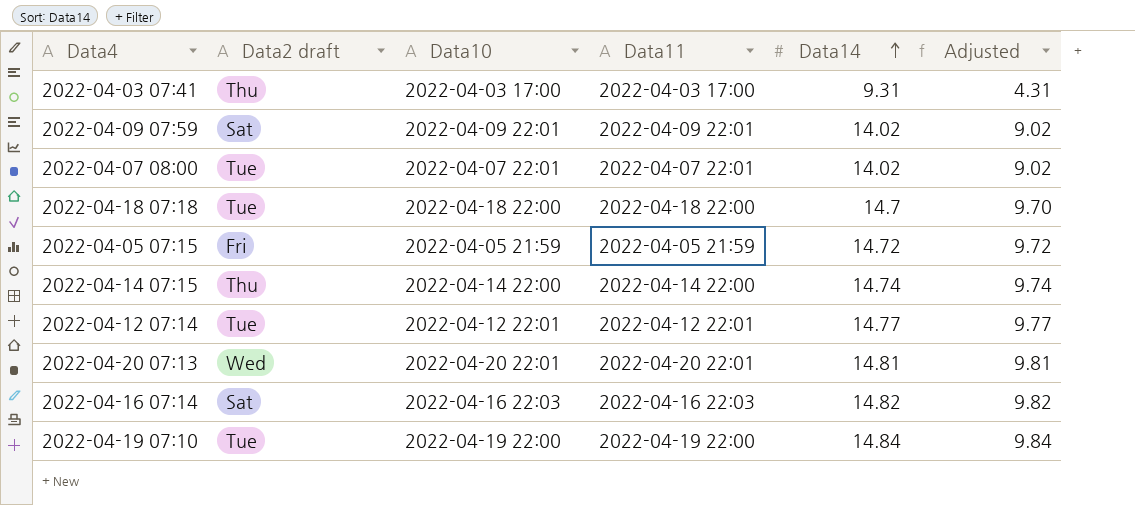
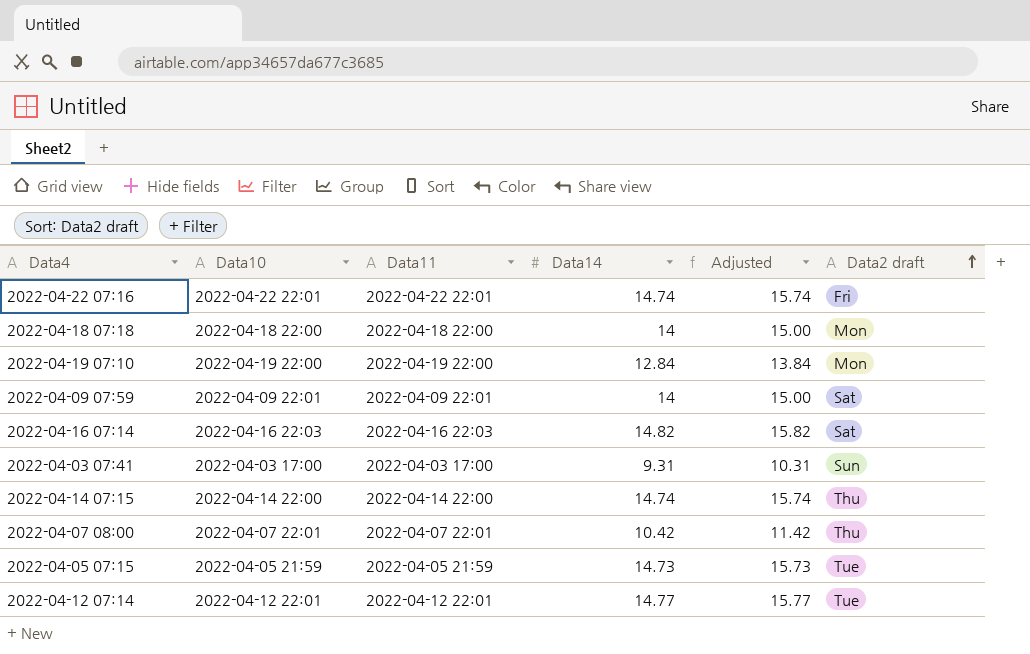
row order: Data14 ascending -> Data2 draft ascending
column Adjusted | formula: [Data14] - 5 -> [Data14] + 1
column Data2 draft | position: 2 -> 6
row 2022-04-20 07:13: Wed | 2022-04-20 22:01 | 2022-04-20 22:01 | 14.81 | 9.81 -> none
row 2022-04-22 07:16: none -> 2022-04-22 22:01 | 2022-04-22 22:01 | 14.74 | 15.74 | Fri
2022-04-18 07:18 | Data14: 14.7 -> 14
2022-04-18 07:18 | Data2 draft: Tue -> Mon
2022-04-19 07:10 | Data14: 14.84 -> 12.84
2022-04-19 07:10 | Data2 draft: Tue -> Mon
2022-04-09 07:59 | Data14: 14.02 -> 14
2022-04-03 07:41 | Data2 draft: Thu -> Sun
2022-04-07 08:00 | Data14: 14.02 -> 10.42
2022-04-07 08:00 | Data2 draft: Tue -> Thu
2022-04-05 07:15 | Data14: 14.72 -> 14.73
2022-04-05 07:15 | Data2 draft: Fri -> Tue

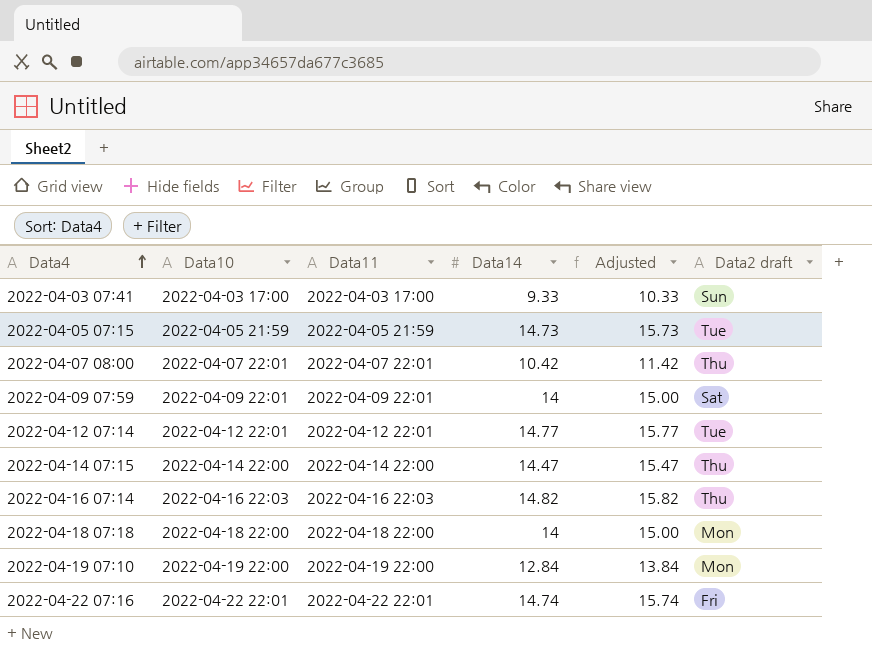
row order: Data2 draft ascending -> Data4 ascending
2022-04-03 07:41 | Data14: 9.31 -> 9.33
2022-04-03 07:41 | Adjusted: 10.31 -> 10.33
2022-04-14 07:15 | Data14: 14.74 -> 14.47
2022-04-14 07:15 | Adjusted: 15.74 -> 15.47
2022-04-16 07:14 | Data2 draft: Sat -> Thu

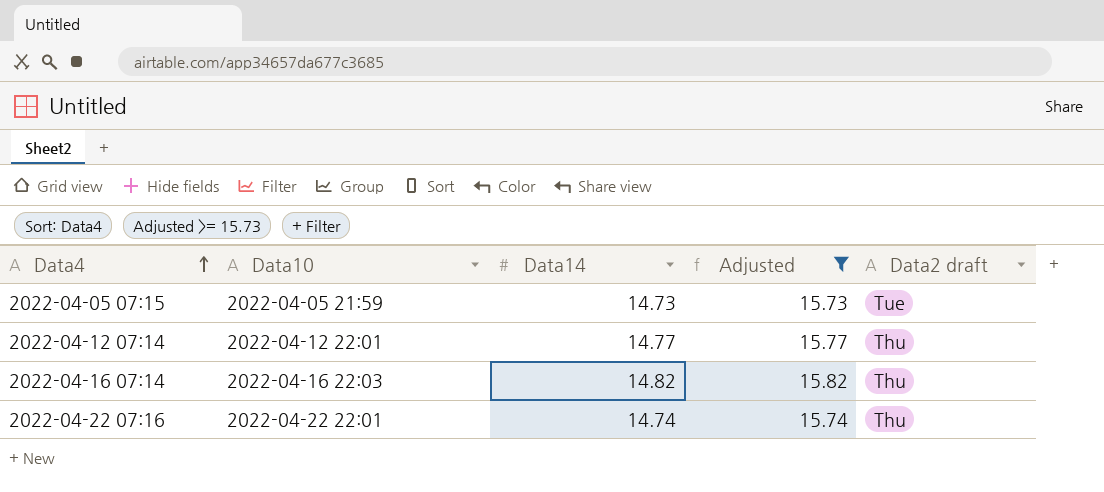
filter: none -> Adjusted >= 15.73
column Data11 | position: 3 -> none
2022-04-12 07:14 | Data2 draft: Tue -> Thu
2022-04-22 07:16 | Data2 draft: Fri -> Thu

